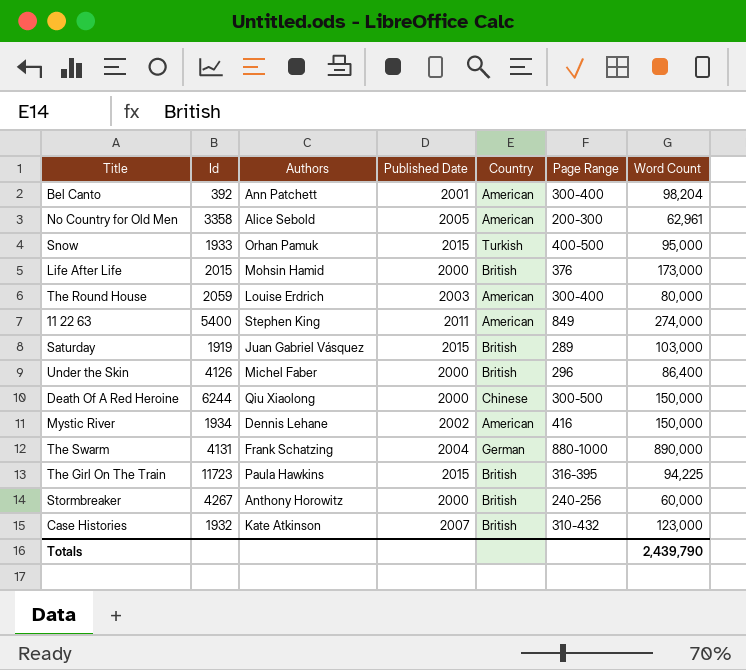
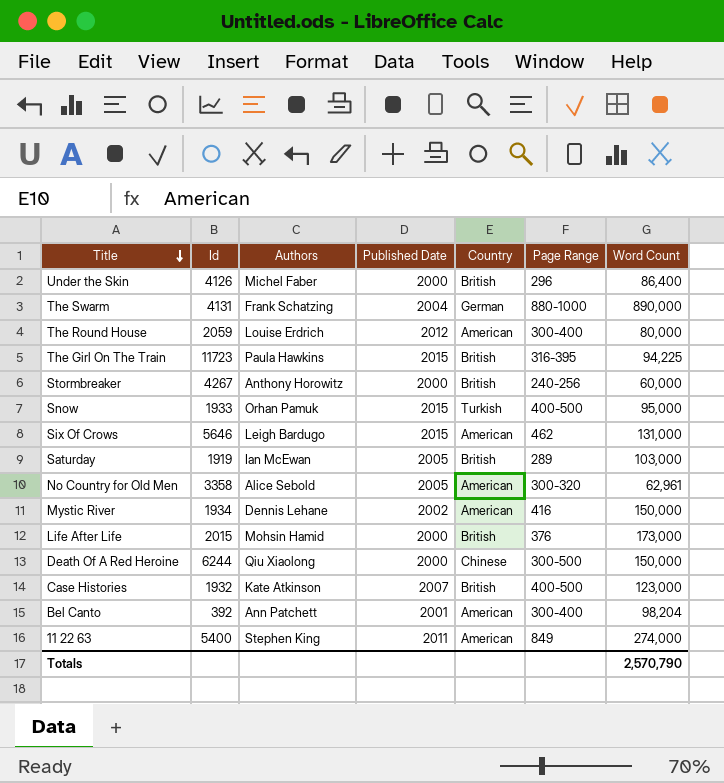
row order: none -> Title descending
The Round House | Published Date: 2003 -> 2012
row Six Of Crows: none -> 5646 | Leigh Bardugo | 2015 | American | 462 | 131,000
Saturday | Authors: Juan Gabriel Vásquez -> Ian McEwan
Saturday | Published Date: 2015 -> 2005
No Country for Old Men | Page Range: 200-300 -> 300-320
Case Histories | Page Range: 310-432 -> 400-500
Totals | Word Count: 2,439,790 -> 2,570,790

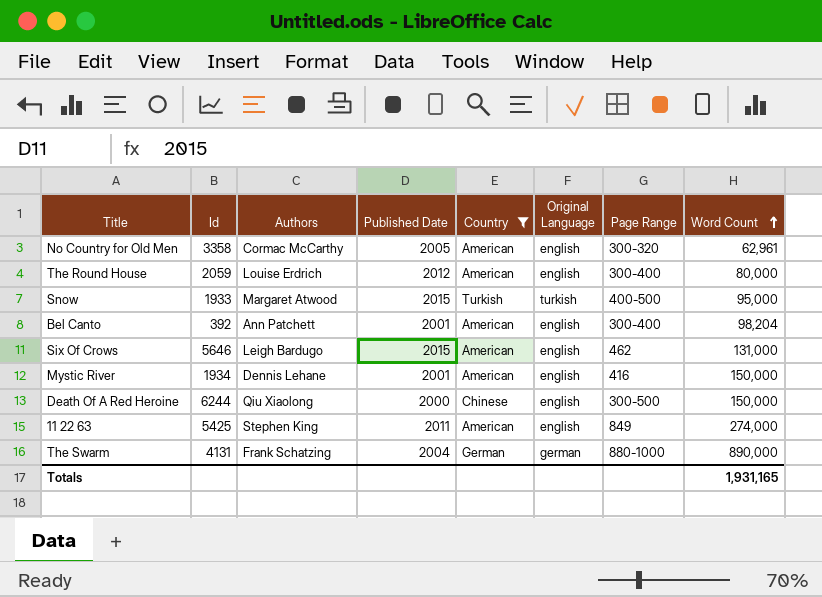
filter: none -> Country != British
row order: Title descending -> Word Count ascending
column Original Language | position: none -> 6
No Country for Old Men | Authors: Alice Sebold -> Cormac McCarthy
Snow | Authors: Orhan Pamuk -> Margaret Atwood
Mystic River | Published Date: 2002 -> 2001
11 22 63 | Id: 5400 -> 5425
Totals | Word Count: 2,570,790 -> 1,931,165

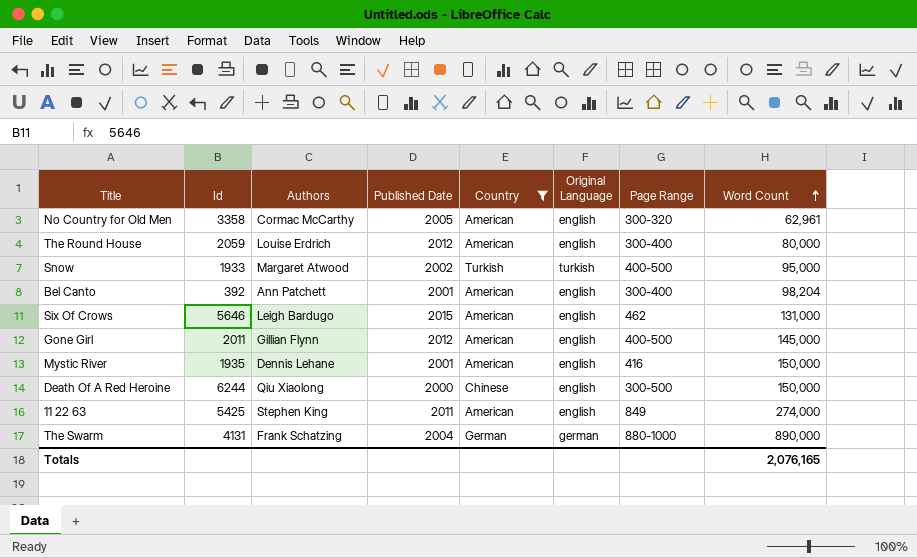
Snow | Published Date: 2015 -> 2002
row Gone Girl: none -> 2011 | Gillian Flynn | 2012 | American | english | 400-500 | 145,000
Mystic River | Id: 1934 -> 1935
Totals | Word Count: 1,931,165 -> 2,076,165

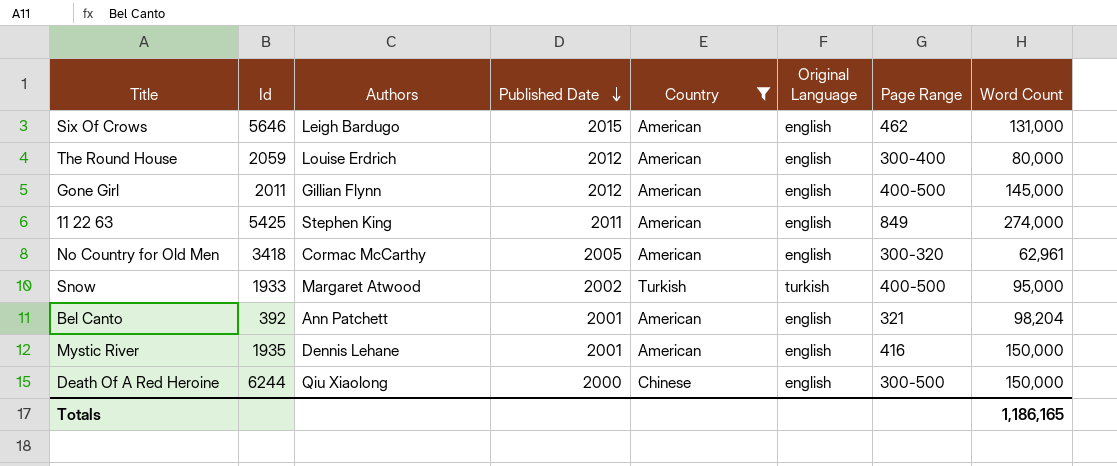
row order: Word Count ascending -> Published Date descending
row The Swarm: 4131 | Frank Schatzing | 2004 | German | german | 880-1000 | 890,000 -> none
No Country for Old Men | Id: 3358 -> 3418
Bel Canto | Page Range: 300-400 -> 321
Totals | Word Count: 2,076,165 -> 1,186,165

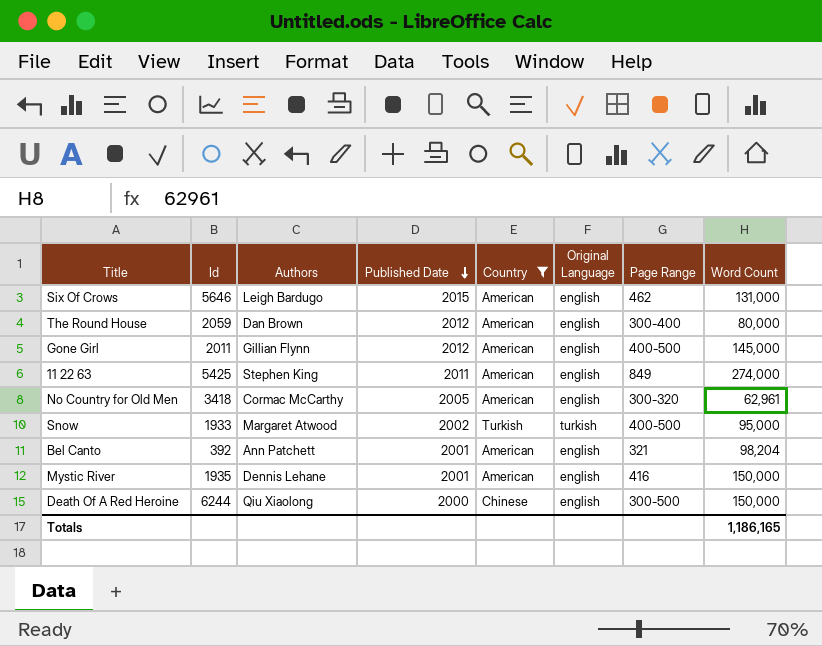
The Round House | Authors: Louise Erdrich -> Dan Brown

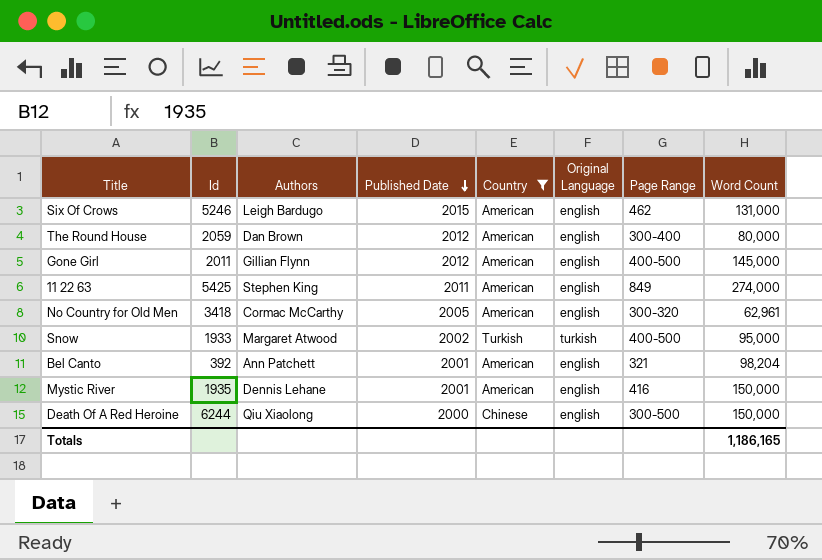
Six Of Crows | Id: 5646 -> 5246

